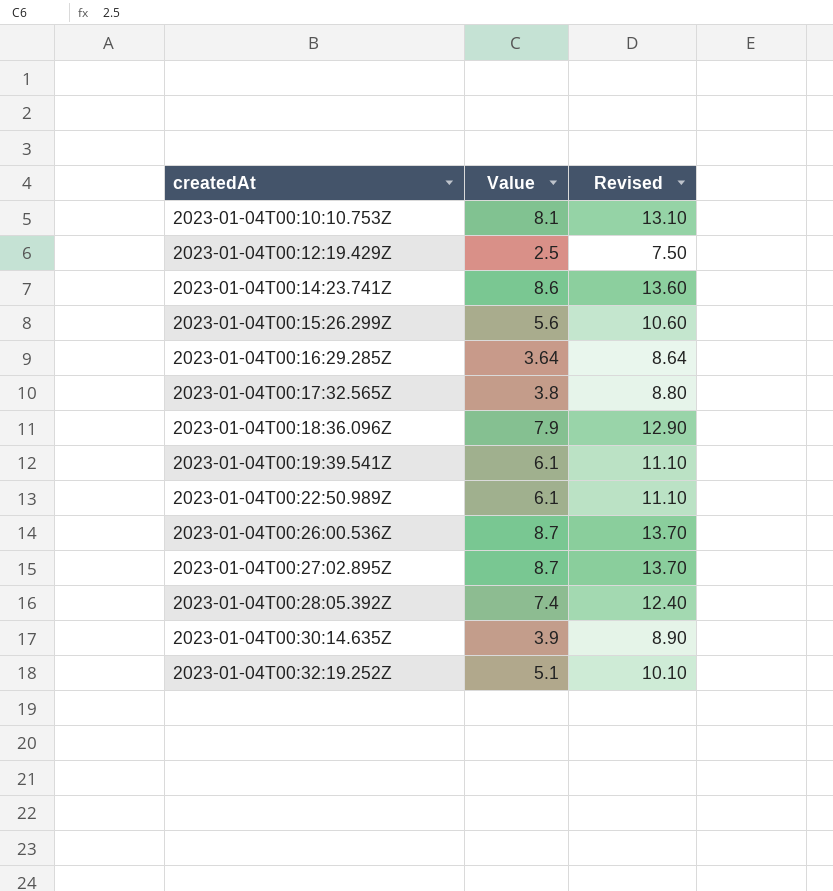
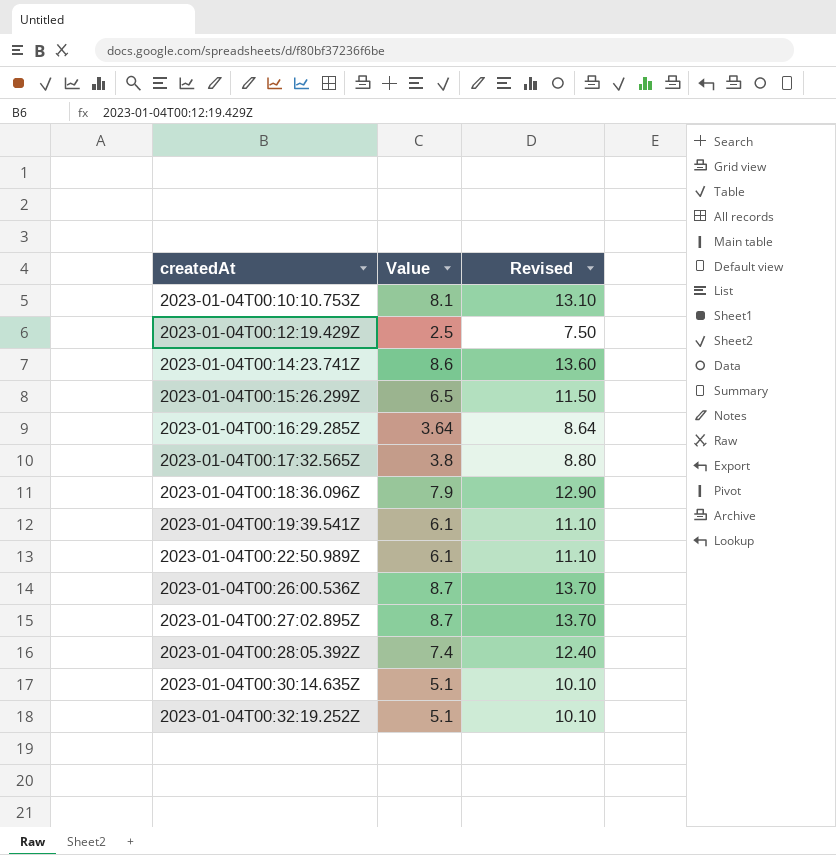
2023-01-04T00:15:26.299Z | Value: 5.6 -> 6.5
2023-01-04T00:15:26.299Z | Revised: 10.60 -> 11.50
2023-01-04T00:30:14.635Z | Value: 3.9 -> 5.1
2023-01-04T00:30:14.635Z | Revised: 8.90 -> 10.10

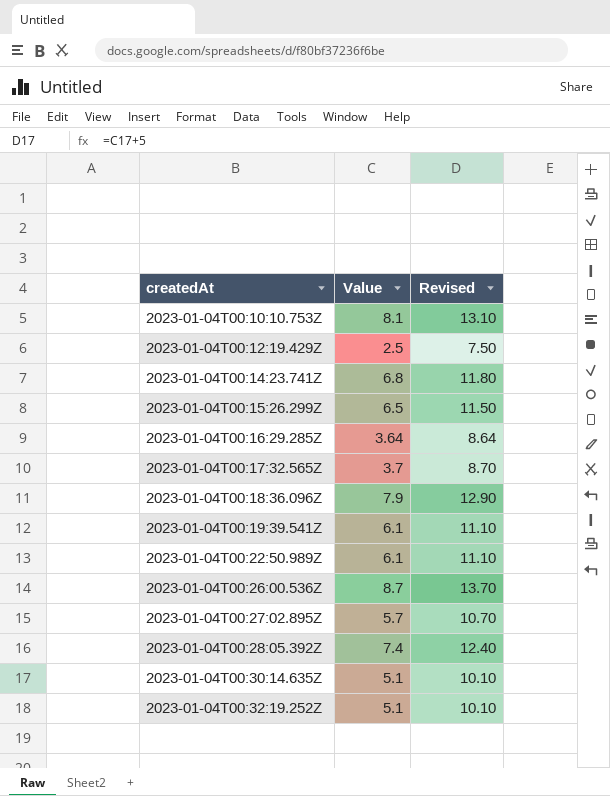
2023-01-04T00:14:23.741Z | Value: 8.6 -> 6.8
2023-01-04T00:14:23.741Z | Revised: 13.60 -> 11.80
2023-01-04T00:17:32.565Z | Value: 3.8 -> 3.7
2023-01-04T00:17:32.565Z | Revised: 8.80 -> 8.70
2023-01-04T00:27:02.895Z | Value: 8.7 -> 5.7
2023-01-04T00:27:02.895Z | Revised: 13.70 -> 10.70

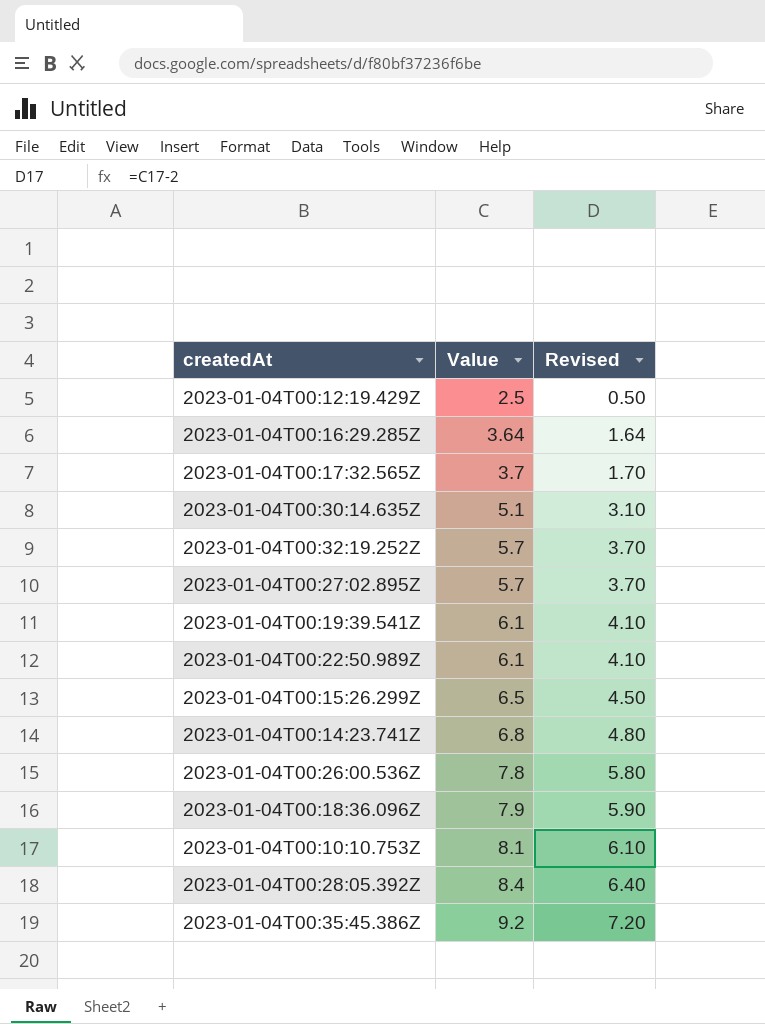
row order: createdAt ascending -> Value ascending
column Revised | formula: [Value] + 5 -> [Value] - 2
2023-01-04T00:32:19.252Z | Value: 5.1 -> 5.7
2023-01-04T00:26:00.536Z | Value: 8.7 -> 7.8
2023-01-04T00:28:05.392Z | Value: 7.4 -> 8.4
row 2023-01-04T00:35:45.386Z: none -> 9.2 | 7.20

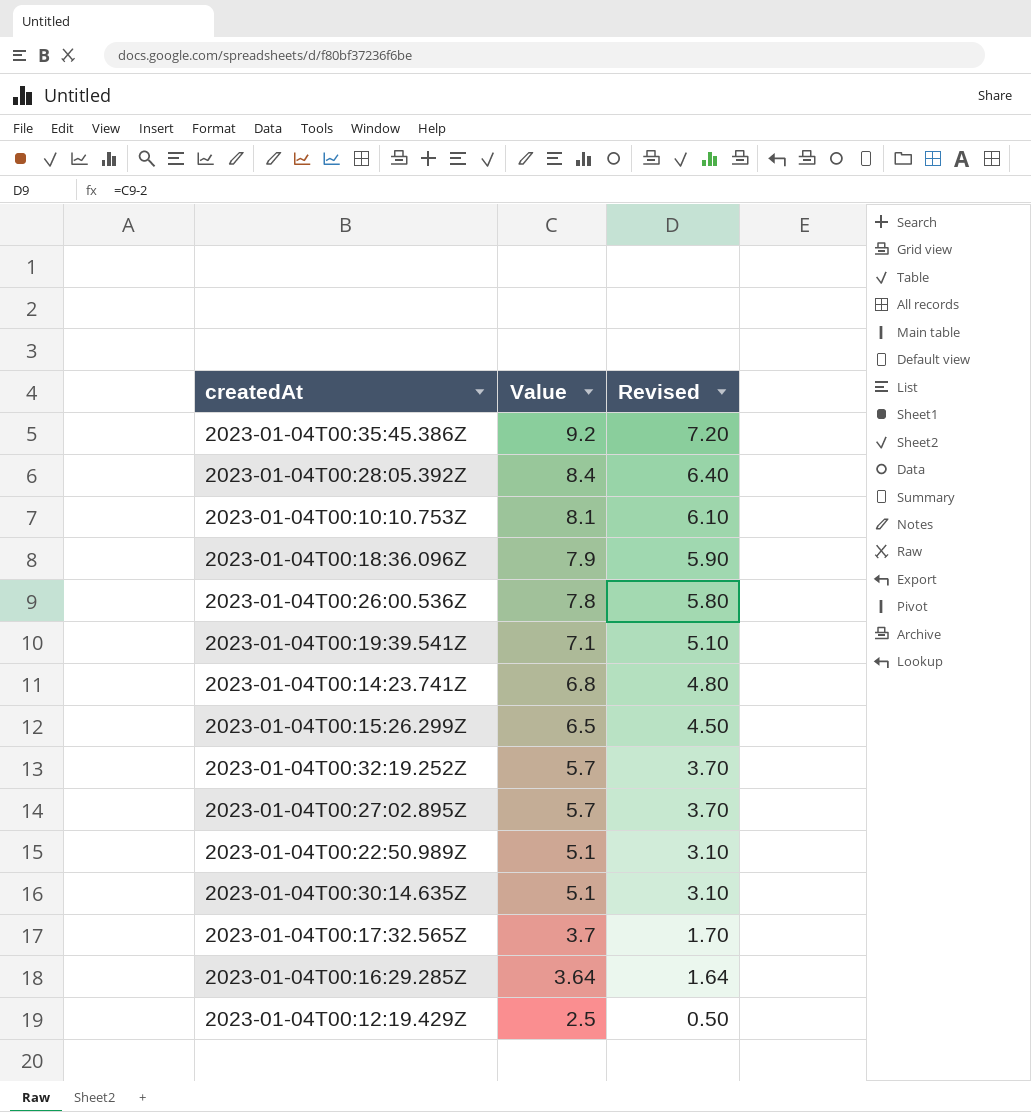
row order: Value ascending -> Value descending
2023-01-04T00:19:39.541Z | Value: 6.1 -> 7.1
2023-01-04T00:19:39.541Z | Revised: 4.10 -> 5.10
2023-01-04T00:22:50.989Z | Value: 6.1 -> 5.1
2023-01-04T00:22:50.989Z | Revised: 4.10 -> 3.10

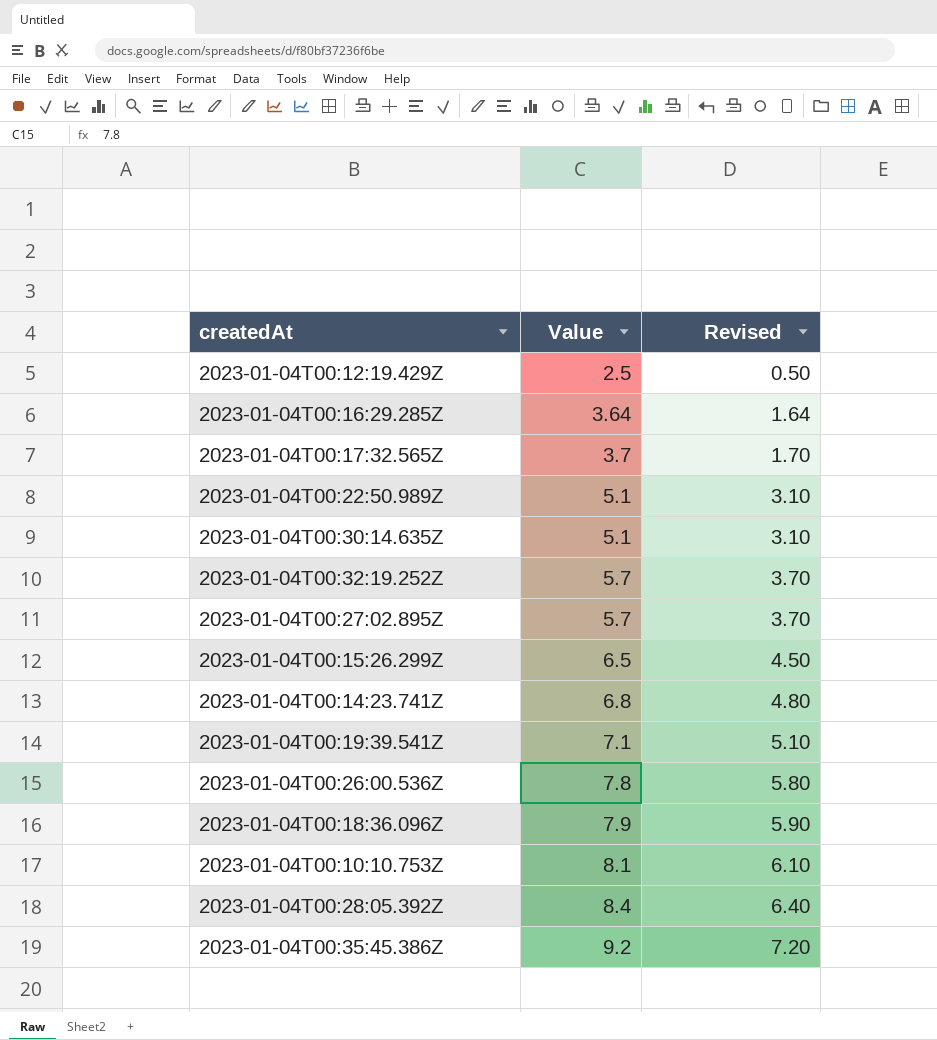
row order: Value descending -> Value ascending

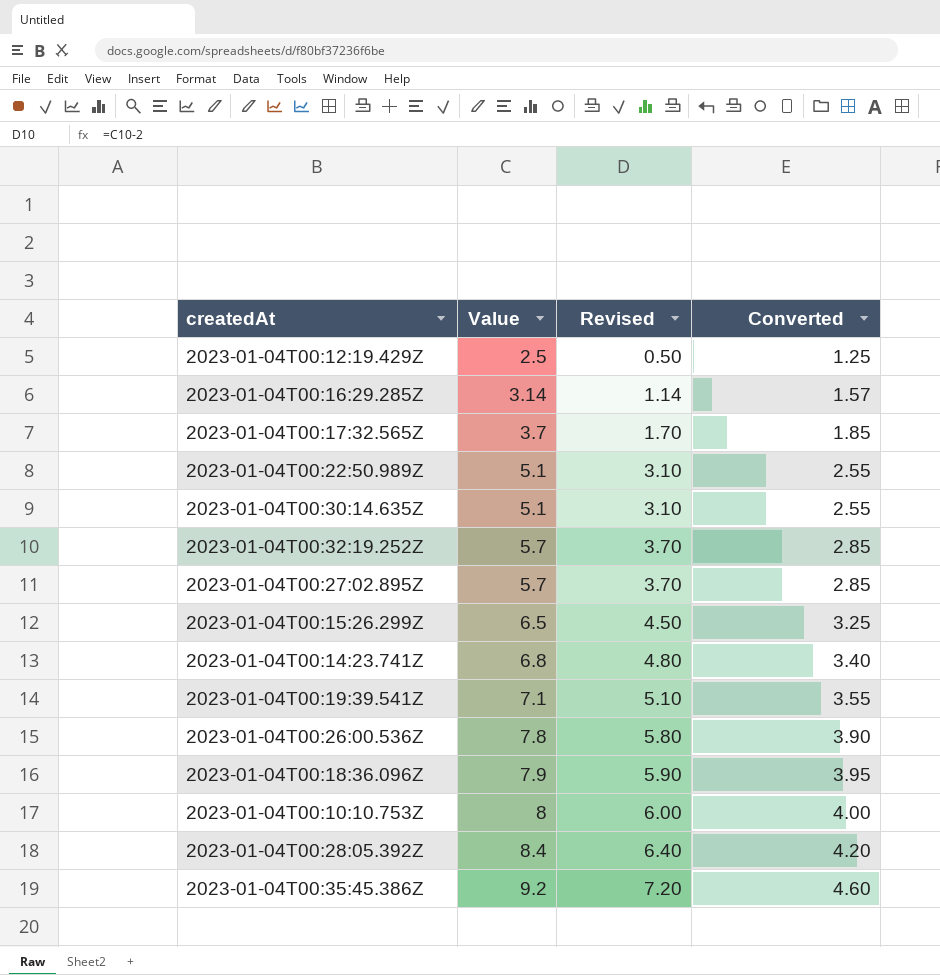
column Converted | formula: none -> [Value] * 0.5
2023-01-04T00:16:29.285Z | Value: 3.64 -> 3.14
2023-01-04T00:16:29.285Z | Revised: 1.64 -> 1.14
2023-01-04T00:10:10.753Z | Value: 8.1 -> 8
2023-01-04T00:10:10.753Z | Revised: 6.10 -> 6.00

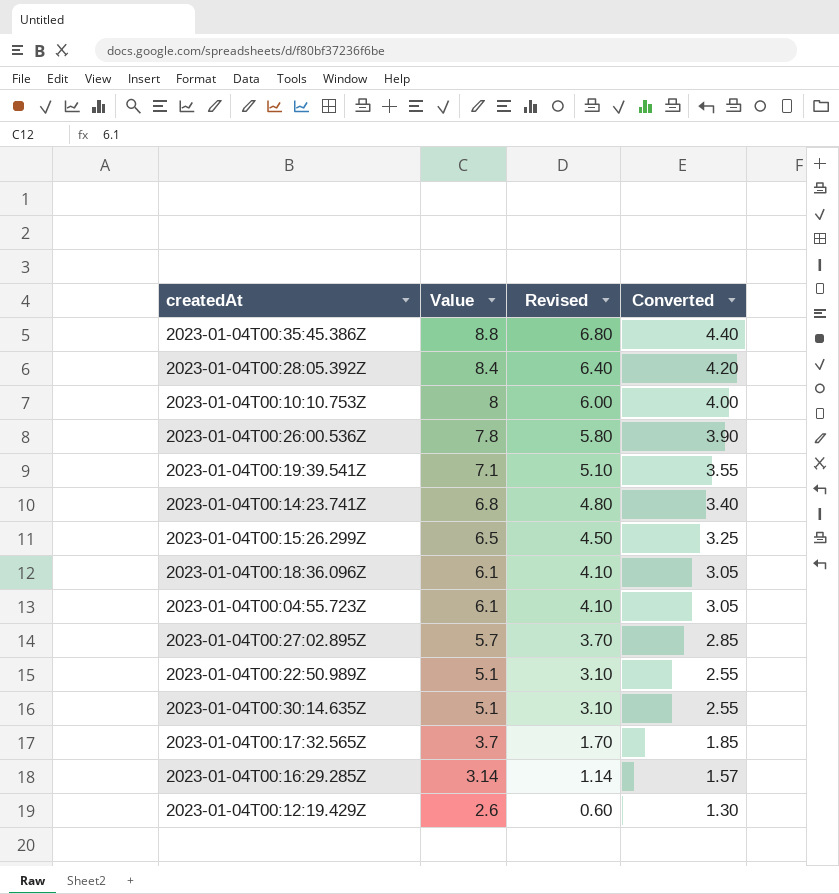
row order: Value ascending -> Value descending
row 2023-01-04T00:32:19.252Z: 5.7 | 3.70 | 2.85 -> none
2023-01-04T00:35:45.386Z | Value: 9.2 -> 8.8
2023-01-04T00:35:45.386Z | Revised: 7.20 -> 6.80
2023-01-04T00:35:45.386Z | Converted: 4.60 -> 4.40
2023-01-04T00:18:36.096Z | Value: 7.9 -> 6.1
2023-01-04T00:18:36.096Z | Revised: 5.90 -> 4.10
2023-01-04T00:18:36.096Z | Converted: 3.95 -> 3.05
row 2023-01-04T00:04:55.723Z: none -> 6.1 | 4.10 | 3.05
2023-01-04T00:12:19.429Z | Value: 2.5 -> 2.6
2023-01-04T00:12:19.429Z | Revised: 0.50 -> 0.60
2023-01-04T00:12:19.429Z | Converted: 1.25 -> 1.30

